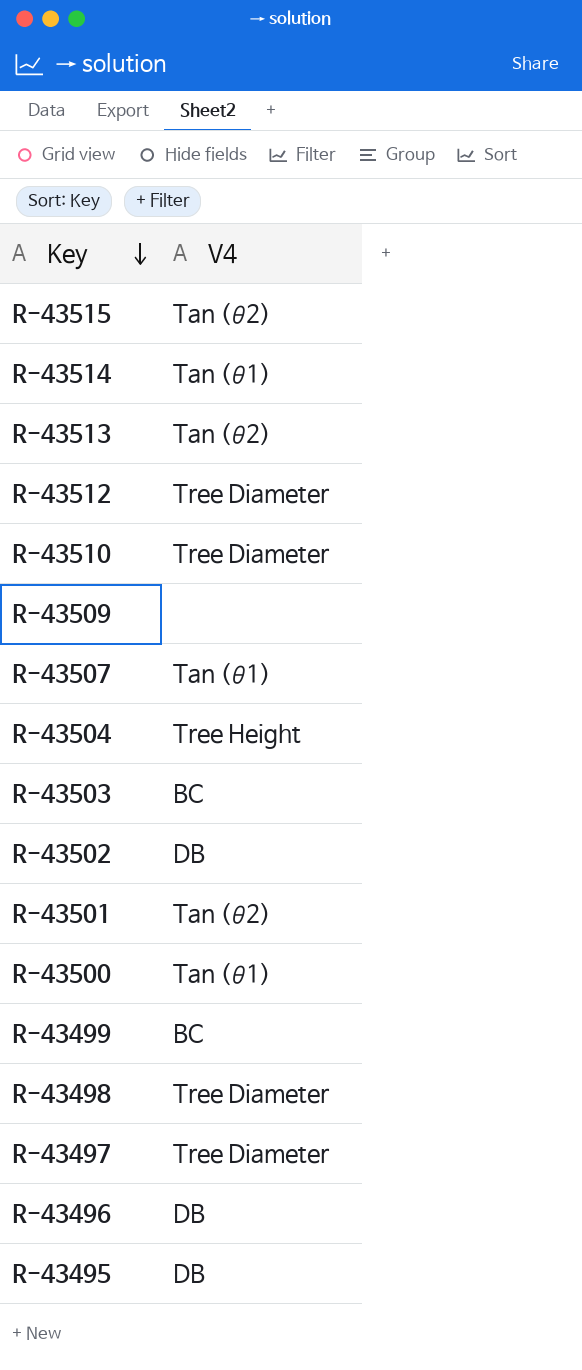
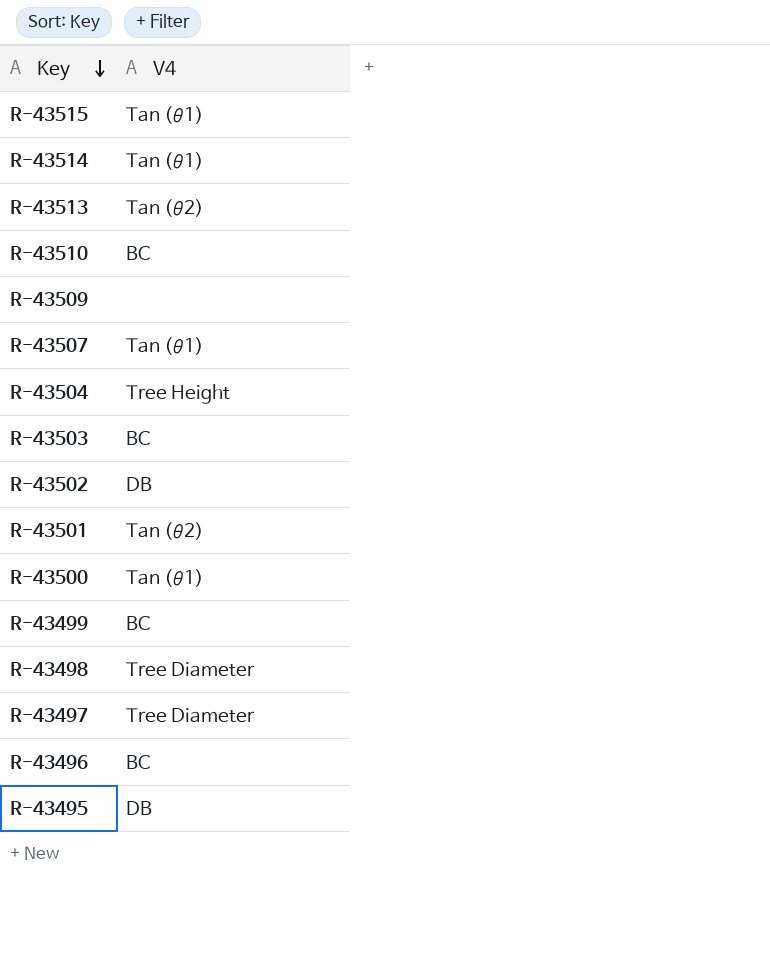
row R-43512: Tree Diameter -> none
R-43515 | V4: Tan (θ2) -> Tan (θ1)
R-43510 | V4: Tree Diameter -> BC
R-43496 | V4: DB -> BC

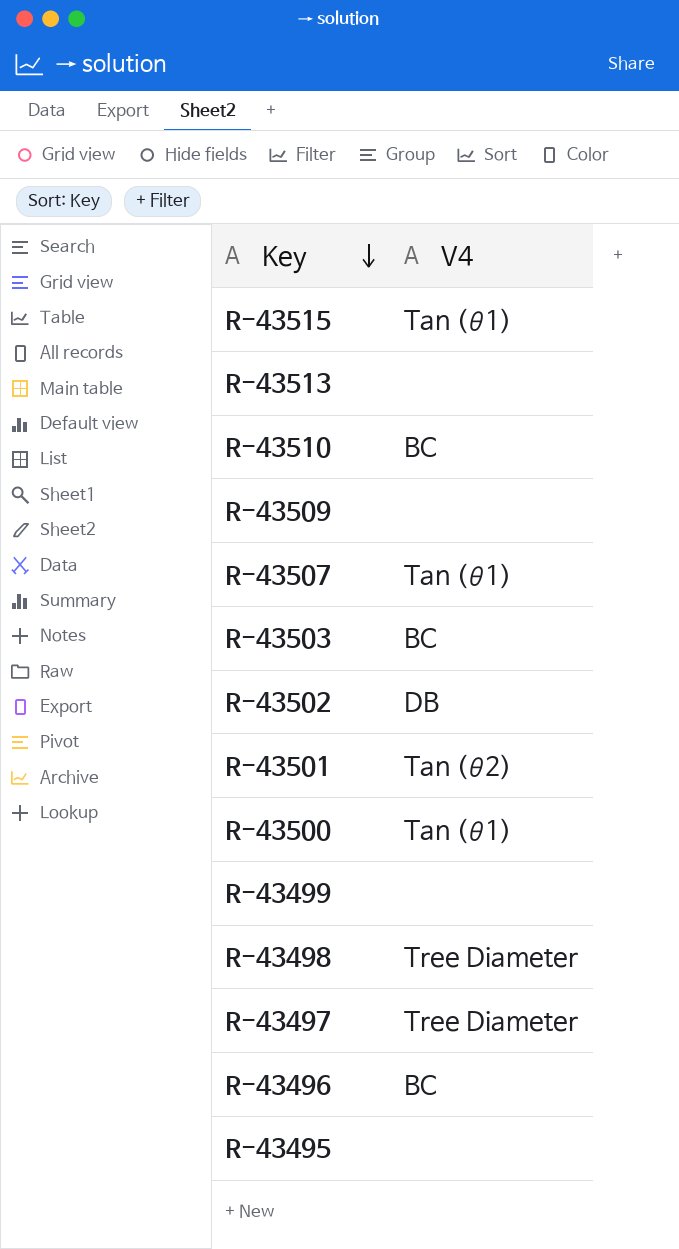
row R-43514: Tan (θ1) -> none
row R-43504: Tree Height -> none
R-43513 | V4: Tan (θ2) -> none
R-43499 | V4: BC -> none
R-43495 | V4: DB -> none

